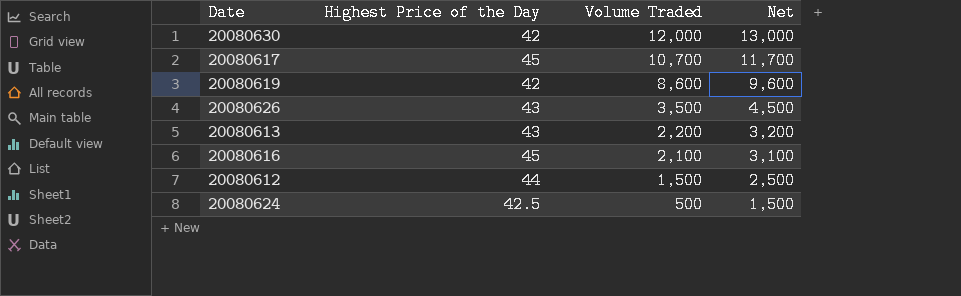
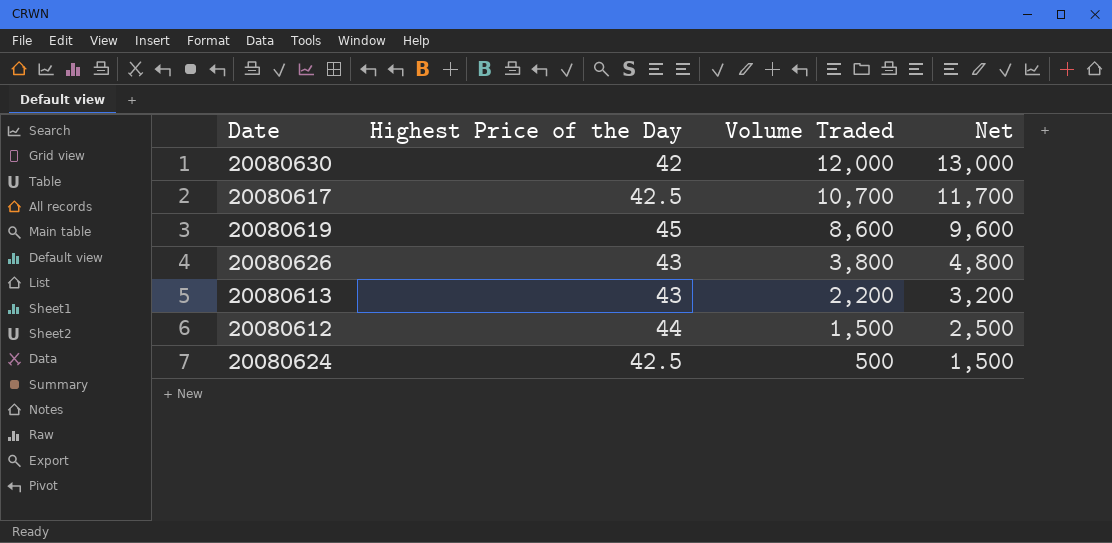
row 20080616: 45 | 2,100 | 3,100 -> none
20080617 | Highest Price of the Day: 45 -> 42.5
20080619 | Highest Price of the Day: 42 -> 45
20080626 | Volume Traded: 3,500 -> 3,800
20080626 | Net: 4,500 -> 4,800

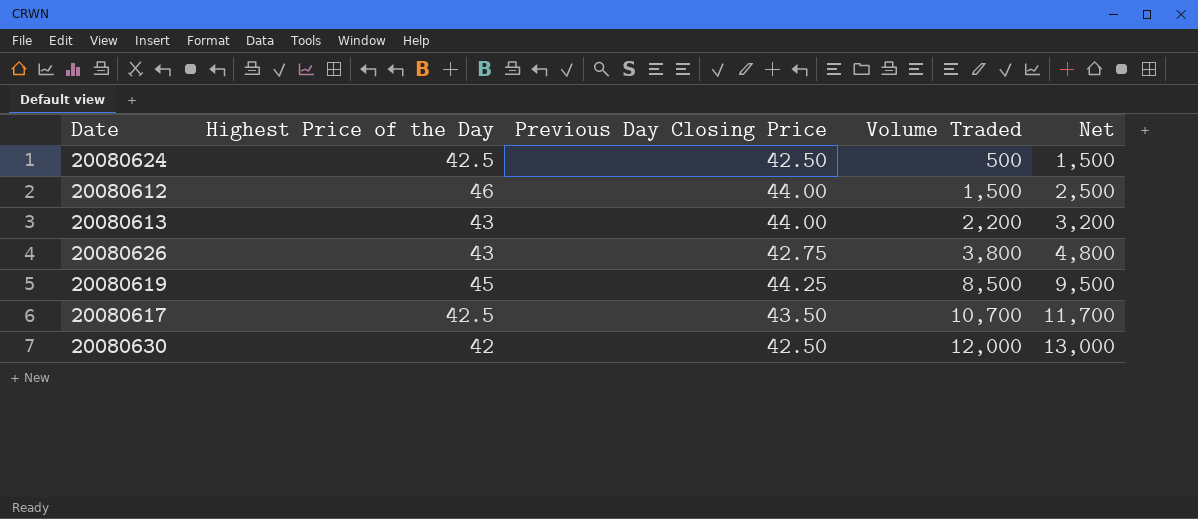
row order: Volume Traded descending -> Volume Traded ascending
column Previous Day Closing Price | position: none -> 3
20080612 | Highest Price of the Day: 44 -> 46
20080619 | Volume Traded: 8,600 -> 8,500
20080619 | Net: 9,600 -> 9,500

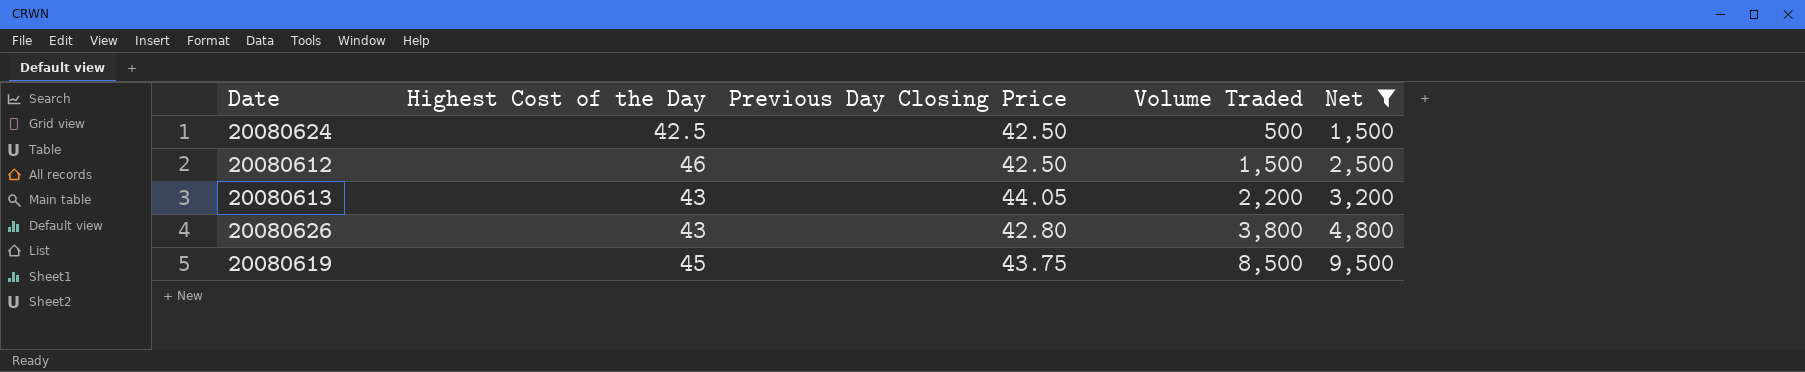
filter: none -> Net <= 9,500
column name: Highest Price of the Day -> Highest Cost of the Day
20080612 | Previous Day Closing Price: 44.00 -> 42.50
20080613 | Previous Day Closing Price: 44.00 -> 44.05
20080626 | Previous Day Closing Price: 42.75 -> 42.80
20080619 | Previous Day Closing Price: 44.25 -> 43.75

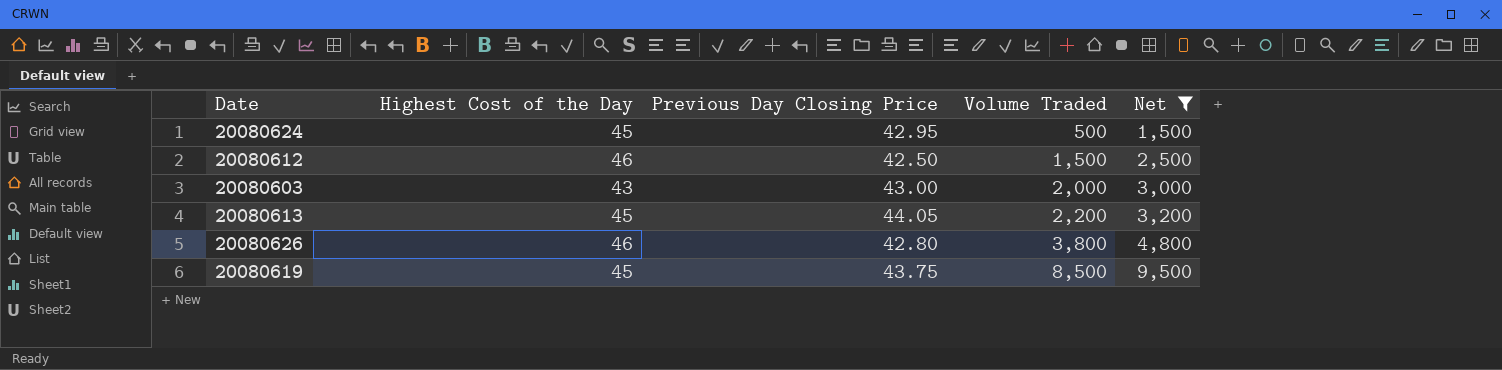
20080624 | Highest Cost of the Day: 42.5 -> 45
20080624 | Previous Day Closing Price: 42.50 -> 42.95
row 20080603: none -> 43 | 43.00 | 2,000 | 3,000
20080613 | Highest Cost of the Day: 43 -> 45
20080626 | Highest Cost of the Day: 43 -> 46

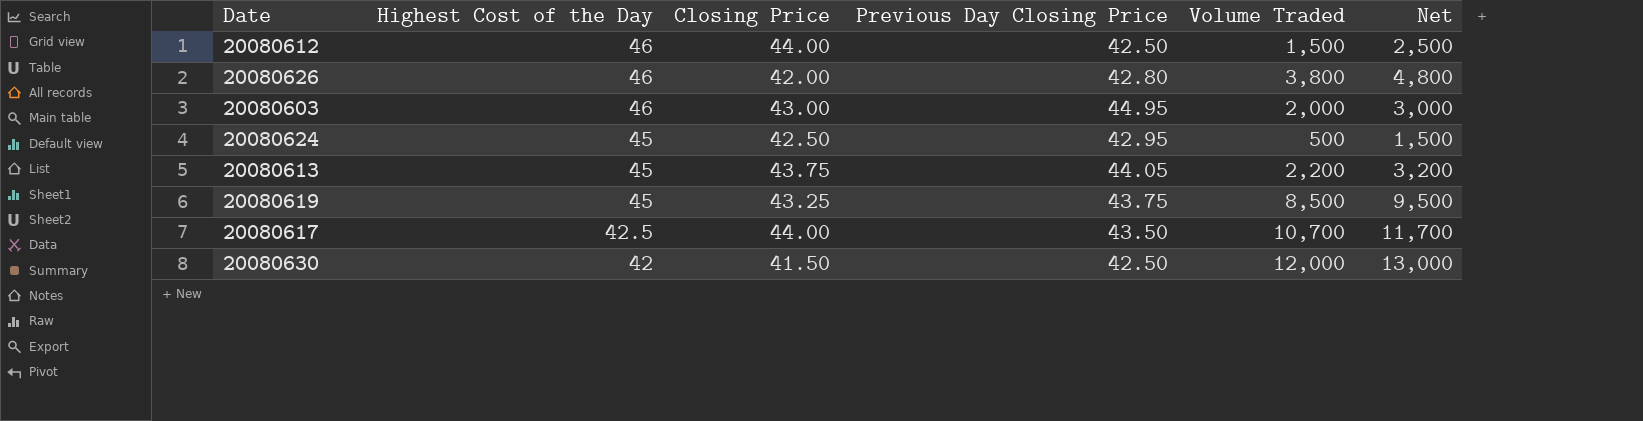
filter: Net <= 9,500 -> none
row order: Volume Traded ascending -> Highest Cost of the Day descending
column Closing Price | position: none -> 3
20080603 | Highest Cost of the Day: 43 -> 46
20080603 | Previous Day Closing Price: 43.00 -> 44.95

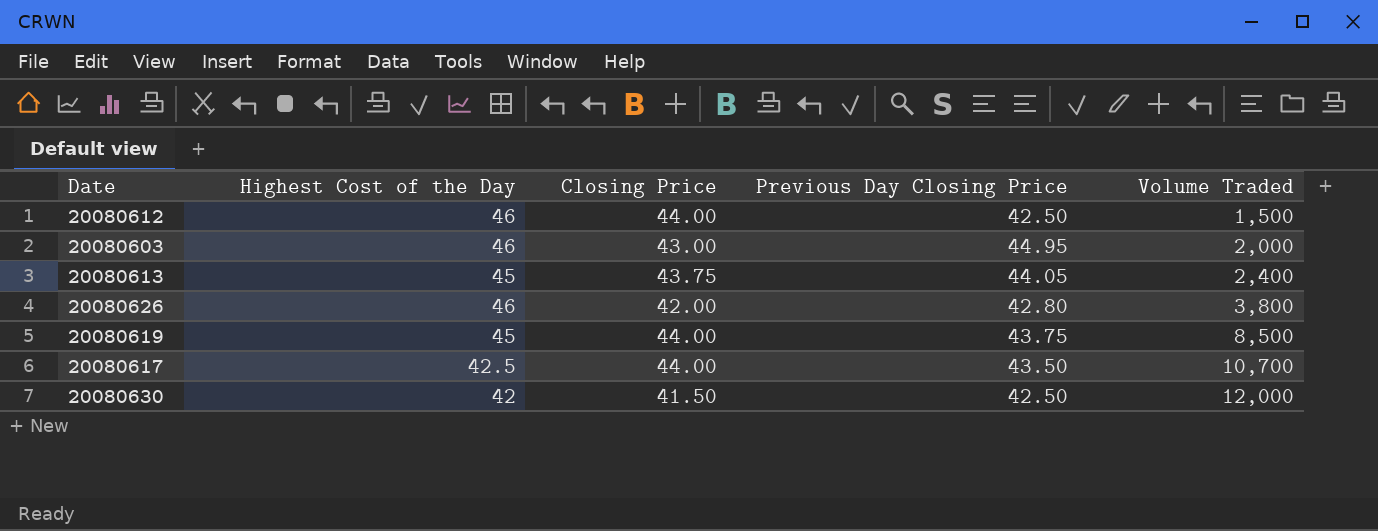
row order: Highest Cost of the Day descending -> Volume Traded ascending
column Net | formula: [Volume Traded] + 1000 -> none
row 20080624: 45 | 42.50 | 42.95 | 500 | 1,500 -> none
20080613 | Volume Traded: 2,200 -> 2,400
20080619 | Closing Price: 43.25 -> 44.00

